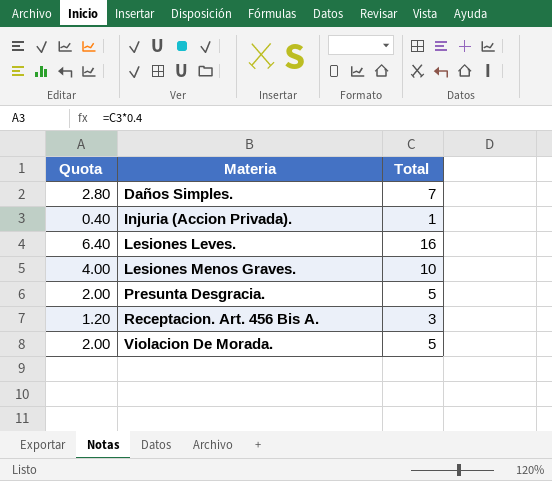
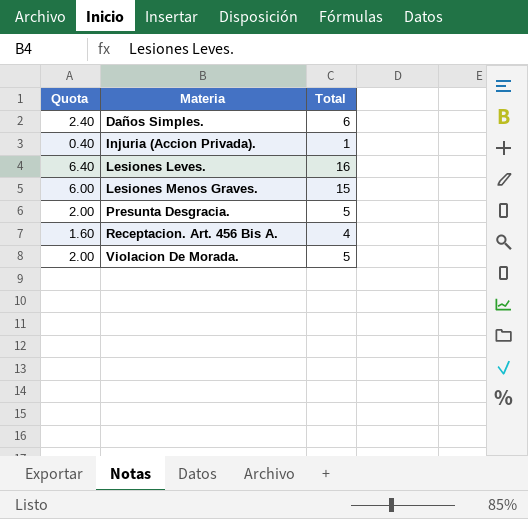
Daños Simples. | Quota: 2.80 -> 2.40
Daños Simples. | Total: 7 -> 6
Lesiones Menos Graves. | Quota: 4.00 -> 6.00
Lesiones Menos Graves. | Total: 10 -> 15
Receptacion. Art. 456 Bis A. | Quota: 1.20 -> 1.60
Receptacion. Art. 456 Bis A. | Total: 3 -> 4

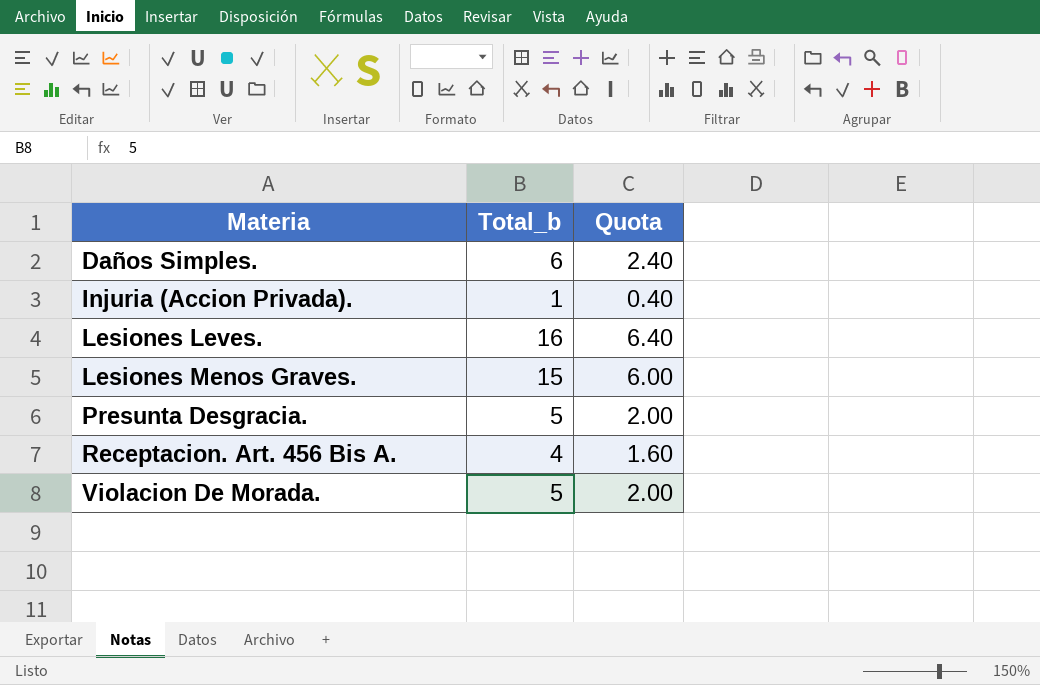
column name: Total -> Total_b
column Quota | position: 1 -> 3

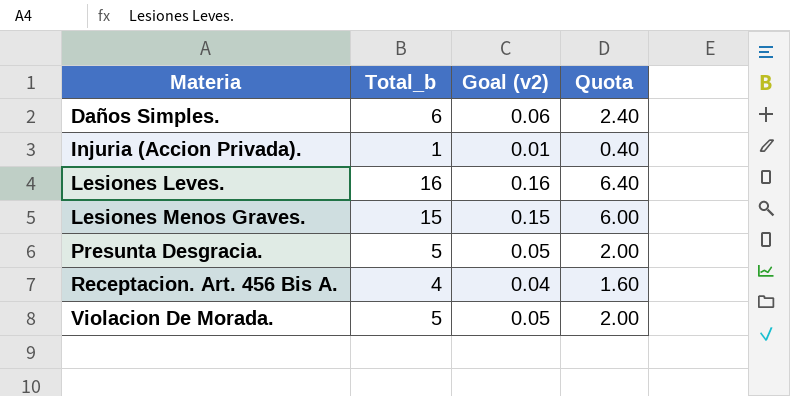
column Goal (v2) | formula: none -> [Total_b] * 0.01

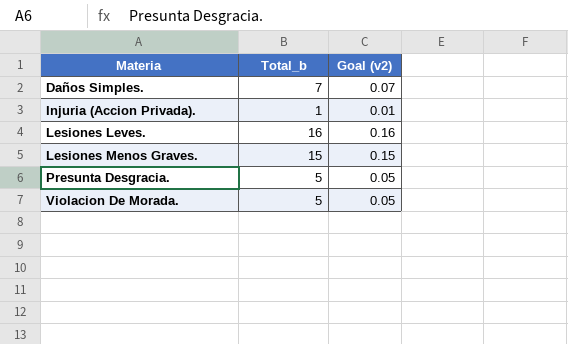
column Quota | formula: [Total_b] * 0.4 -> none
row Receptacion. Art. 456 Bis A.: 4 | 0.04 | 1.60 -> none
Daños Simples. | Total_b: 6 -> 7
Daños Simples. | Goal (v2): 0.06 -> 0.07

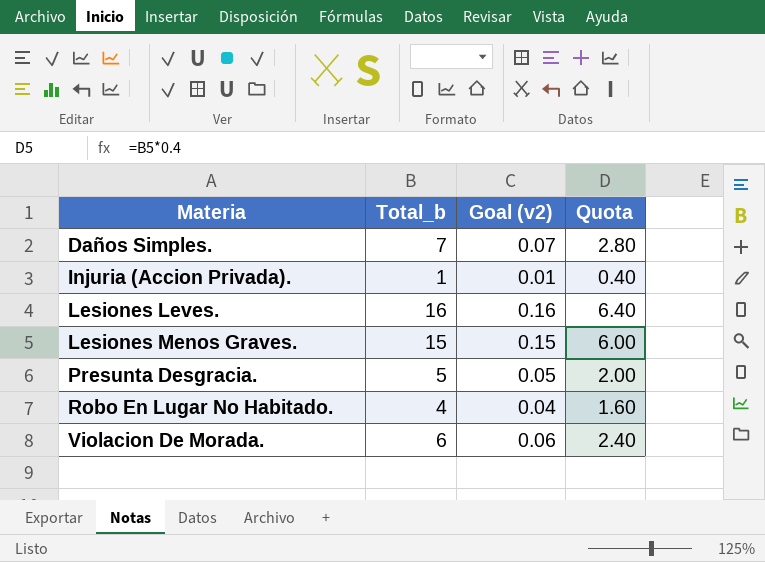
column Quota | formula: none -> [Total_b] * 0.4
row Robo En Lugar No Habitado.: none -> 4 | 0.04 | 1.60
Violacion De Morada. | Total_b: 5 -> 6
Violacion De Morada. | Goal (v2): 0.05 -> 0.06

